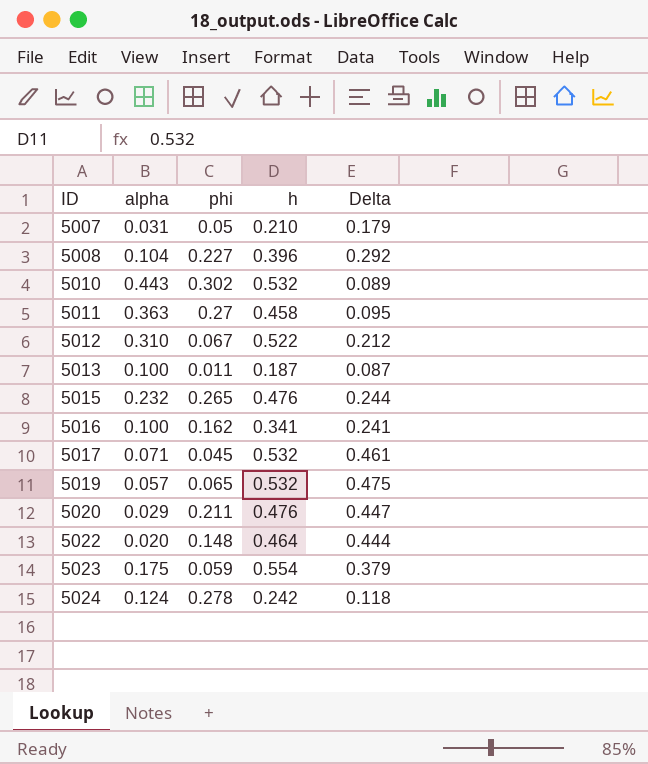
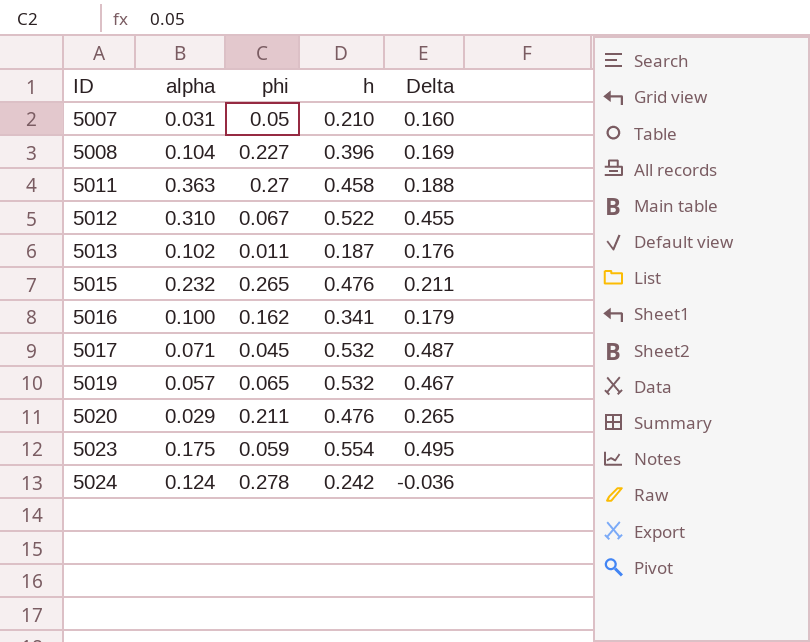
column Delta | formula: [h] - [alpha] -> [h] - [phi]
row 5010: 0.443 | 0.302 | 0.532 | 0.089 -> none
row 5022: 0.020 | 0.148 | 0.464 | 0.444 -> none
5013 | alpha: 0.100 -> 0.102

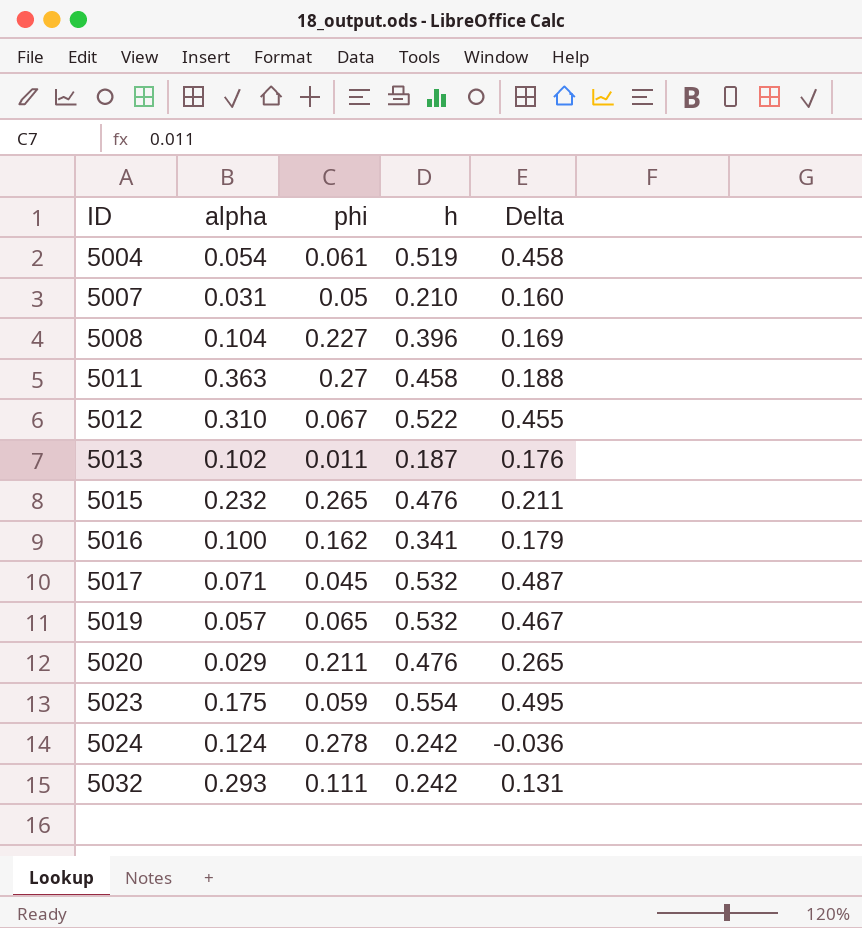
row 5004: none -> 0.054 | 0.061 | 0.519 | 0.458
row 5032: none -> 0.293 | 0.111 | 0.242 | 0.131

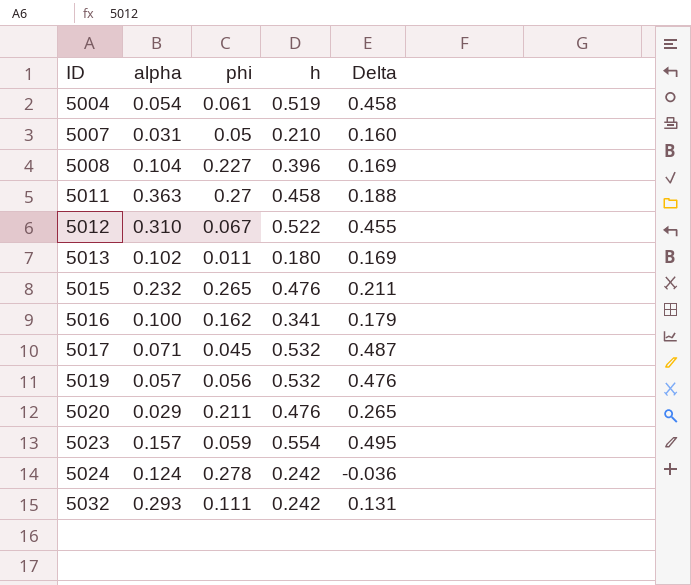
5013 | h: 0.187 -> 0.180
5013 | Delta: 0.176 -> 0.169
5019 | phi: 0.065 -> 0.056
5019 | Delta: 0.467 -> 0.476
5023 | alpha: 0.175 -> 0.157

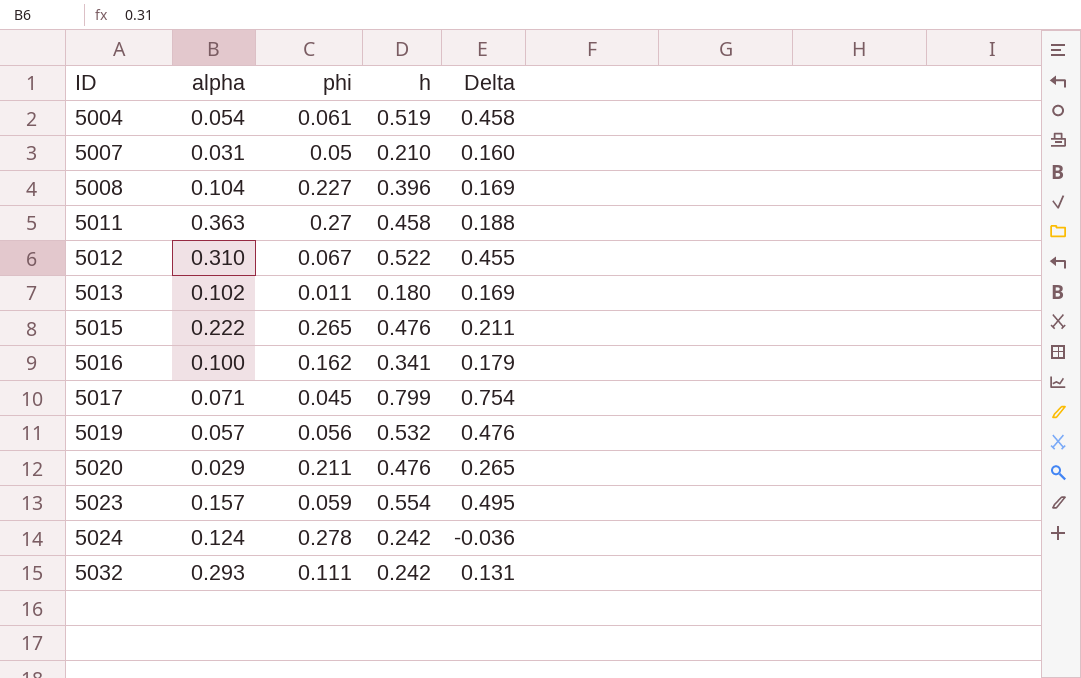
5015 | alpha: 0.232 -> 0.222
5017 | h: 0.532 -> 0.799
5017 | Delta: 0.487 -> 0.754

